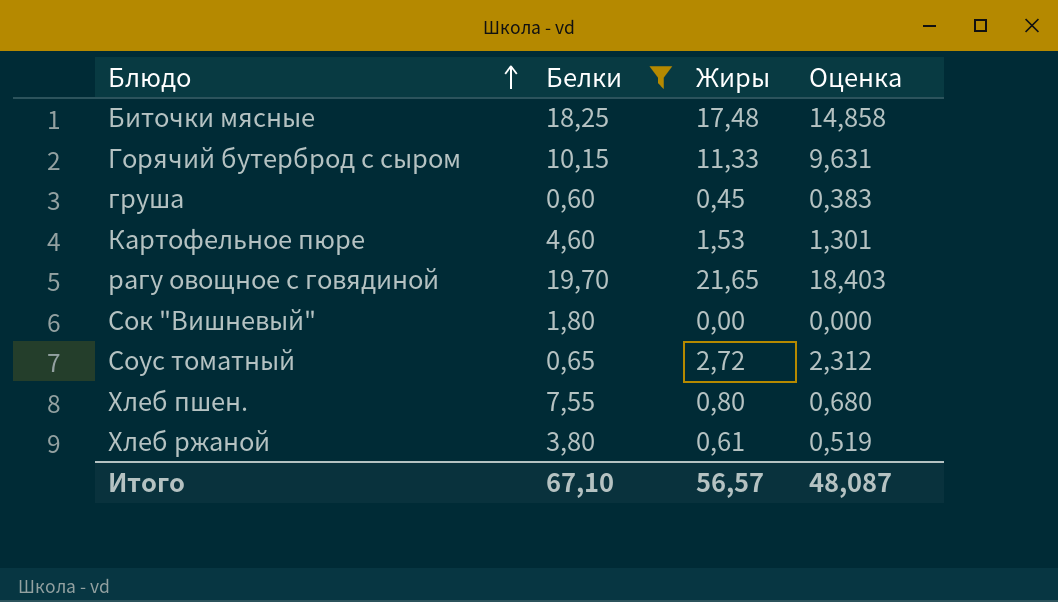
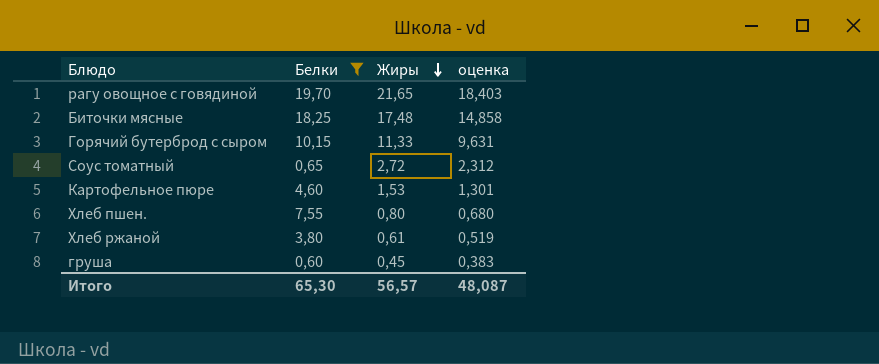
row order: Блюдо ascending -> Жиры descending
column name: Оценка -> оценка
row Сок "Вишневый": 1,80 | 0,00 | 0,000 -> none
Итого | Белки: 67,10 -> 65,30

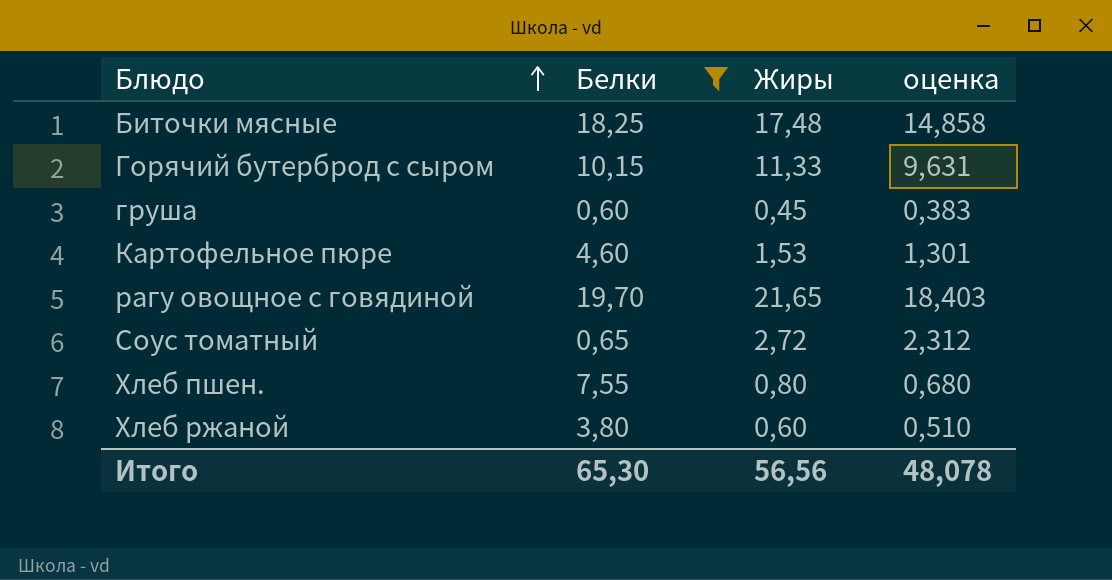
row order: Жиры descending -> Блюдо ascending
Хлеб ржаной | Жиры: 0,61 -> 0,60
Хлеб ржаной | оценка: 0,519 -> 0,510
Итого | Жиры: 56,57 -> 56,56
Итого | оценка: 48,087 -> 48,078

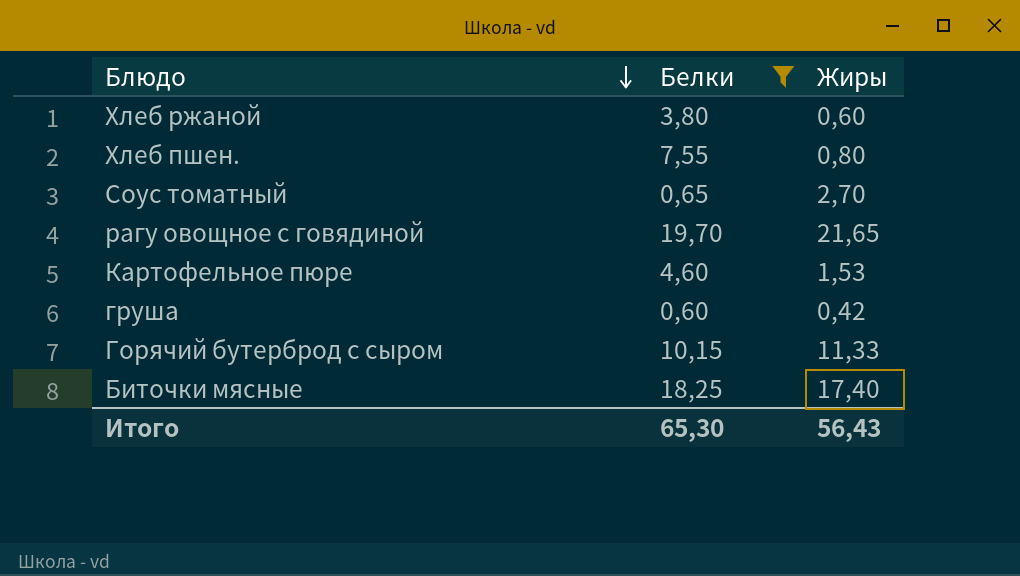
row order: Блюдо ascending -> Блюдо descending
column оценка | formula: [Жиры] * 0,85 -> none
Соус томатный | Жиры: 2,72 -> 2,70
груша | Жиры: 0,45 -> 0,42
Биточки мясные | Жиры: 17,48 -> 17,40
Итого | Жиры: 56,56 -> 56,43

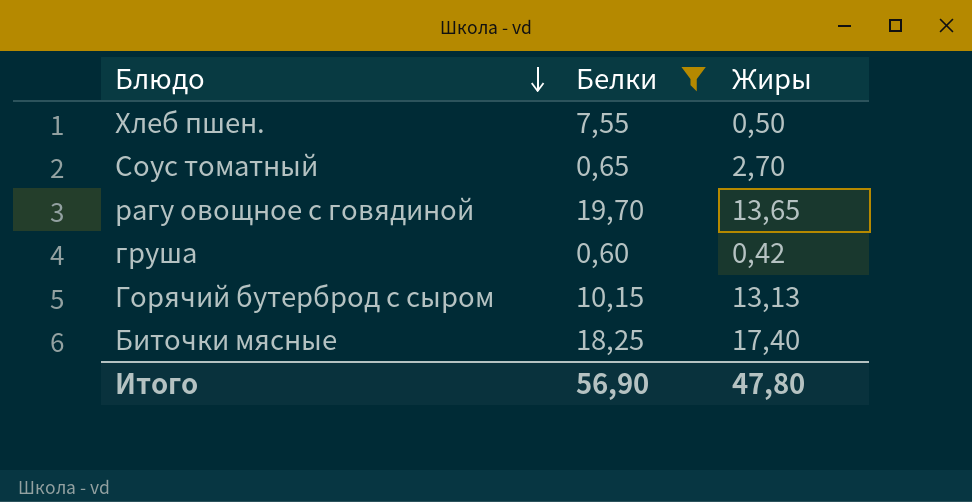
row Хлеб ржаной: 3,80 | 0,60 -> none
row Картофельное пюре: 4,60 | 1,53 -> none
Хлеб пшен. | Жиры: 0,80 -> 0,50
рагу овощное с говядиной | Жиры: 21,65 -> 13,65
Горячий бутерброд с сыром | Жиры: 11,33 -> 13,13
Итого | Белки: 65,30 -> 56,90
Итого | Жиры: 56,43 -> 47,80

